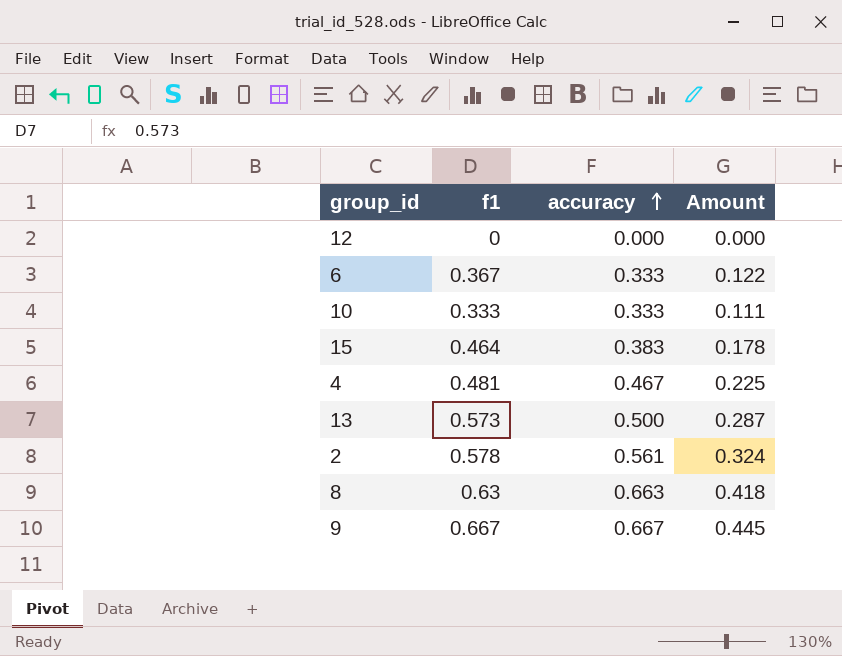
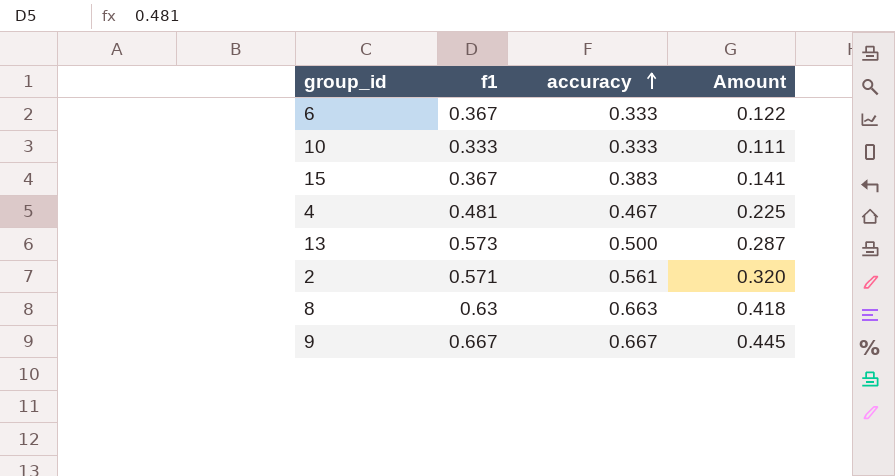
row 12: 0 | 0.000 | 0.000 -> none
15 | f1: 0.464 -> 0.367
15 | Amount: 0.178 -> 0.141
2 | f1: 0.578 -> 0.571
2 | Amount: 0.324 -> 0.320

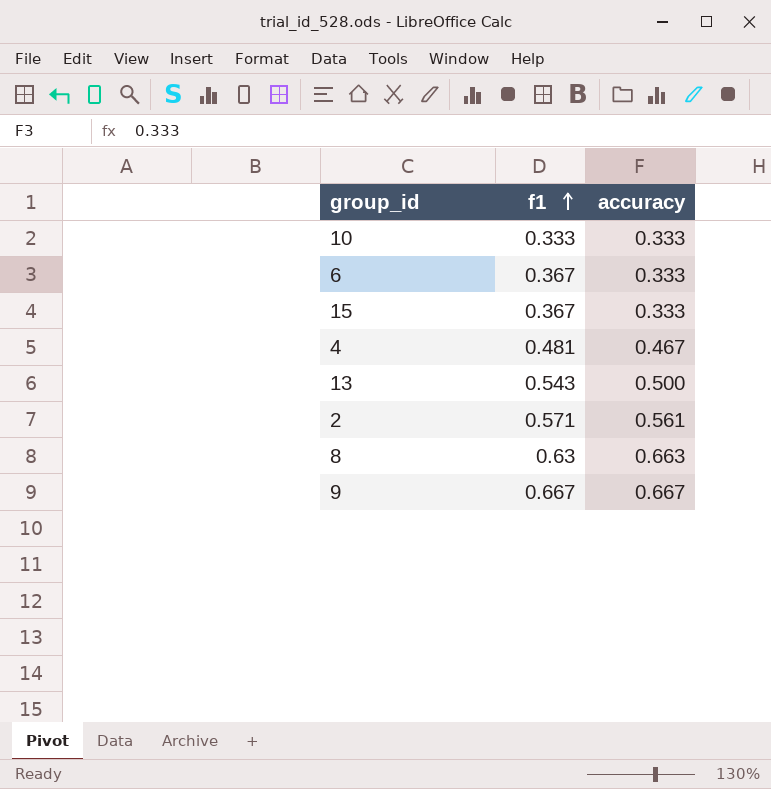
row order: accuracy ascending -> f1 ascending
column Amount | formula: [f1] * [accuracy] -> none
15 | accuracy: 0.383 -> 0.333
13 | f1: 0.573 -> 0.543

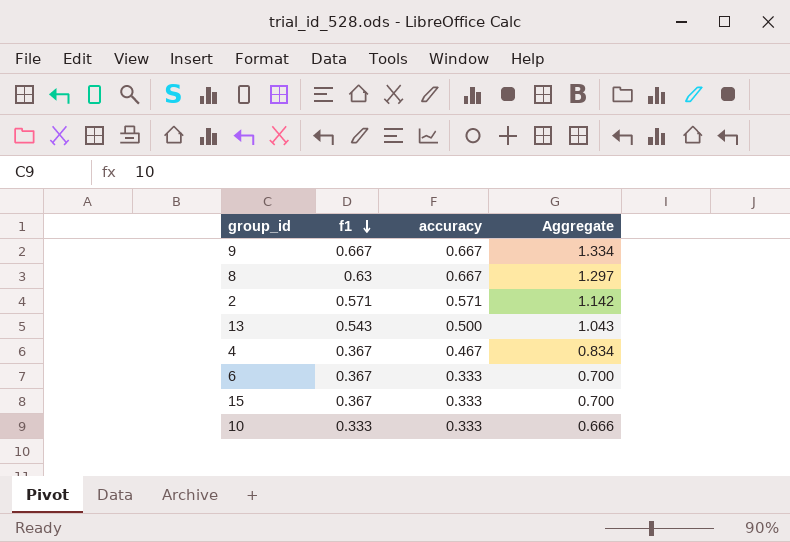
row order: f1 ascending -> f1 descending
column Aggregate | formula: none -> [f1] + [accuracy]
8 | accuracy: 0.663 -> 0.667
2 | accuracy: 0.561 -> 0.571
4 | f1: 0.481 -> 0.367

